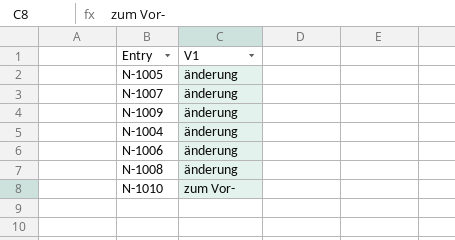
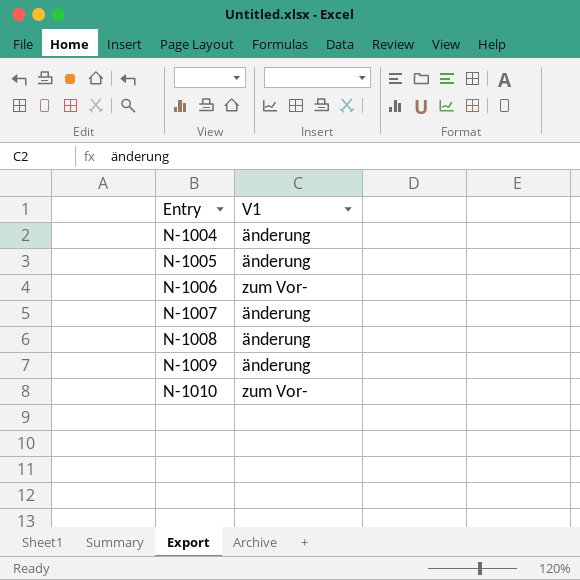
row order: V1 ascending -> Entry ascending
N-1006 | V1: änderung -> zum Vor-

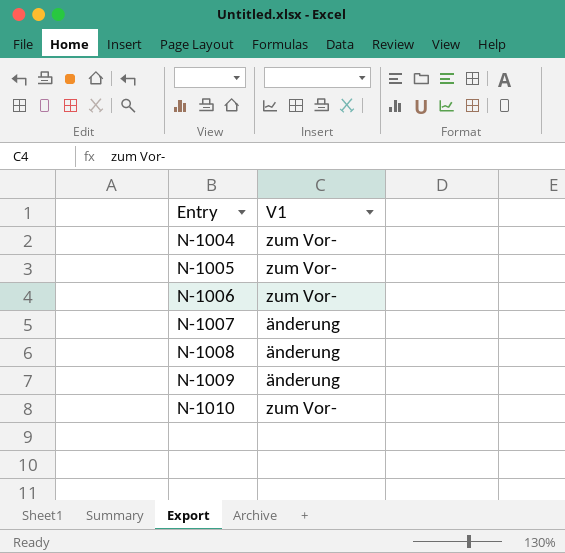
N-1004 | V1: änderung -> zum Vor-
N-1005 | V1: änderung -> zum Vor-

